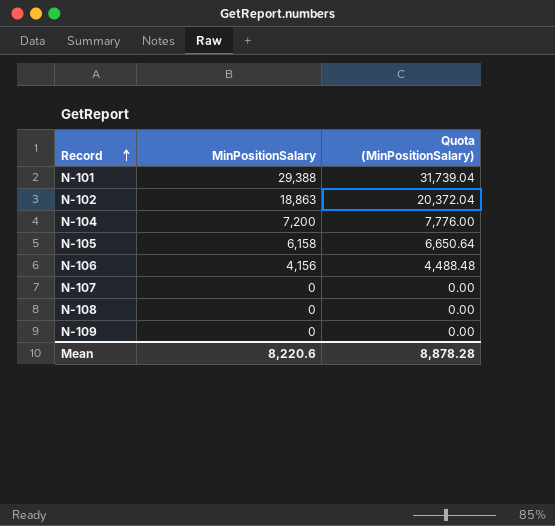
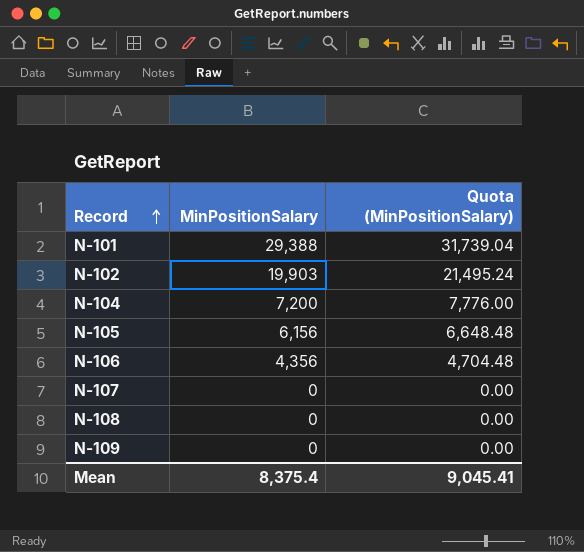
N-102 | MinPositionSalary: 18,863 -> 19,903
N-102 | Quota (MinPositionSalary): 20,372.04 -> 21,495.24
N-105 | MinPositionSalary: 6,158 -> 6,156
N-105 | Quota (MinPositionSalary): 6,650.64 -> 6,648.48
N-106 | MinPositionSalary: 4,156 -> 4,356
N-106 | Quota (MinPositionSalary): 4,488.48 -> 4,704.48
Mean | MinPositionSalary: 8,220.6 -> 8,375.4
Mean | Quota (MinPositionSalary): 8,878.28 -> 9,045.41

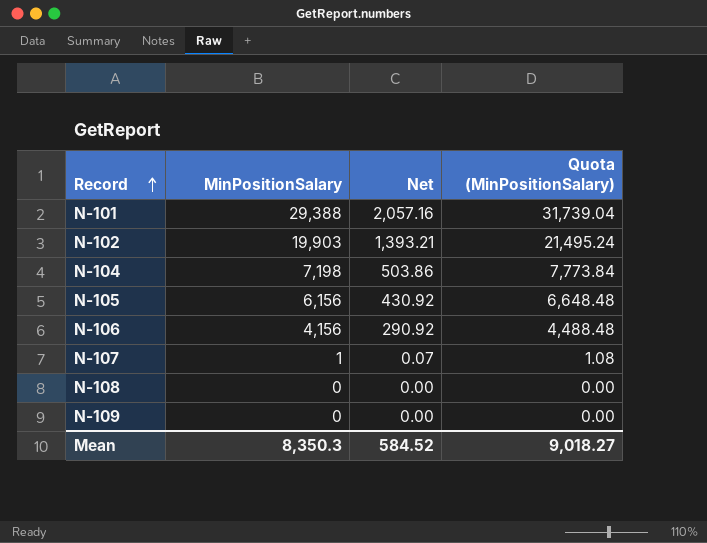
column Net | formula: none -> [MinPositionSalary] * 0.07
N-104 | MinPositionSalary: 7,200 -> 7,198
N-104 | Quota (MinPositionSalary): 7,776.00 -> 7,773.84
N-106 | MinPositionSalary: 4,356 -> 4,156
N-106 | Quota (MinPositionSalary): 4,704.48 -> 4,488.48
N-107 | MinPositionSalary: 0 -> 1
N-107 | Quota (MinPositionSalary): 0.00 -> 1.08
Mean | MinPositionSalary: 8,375.4 -> 8,350.3
Mean | Quota (MinPositionSalary): 9,045.41 -> 9,018.27

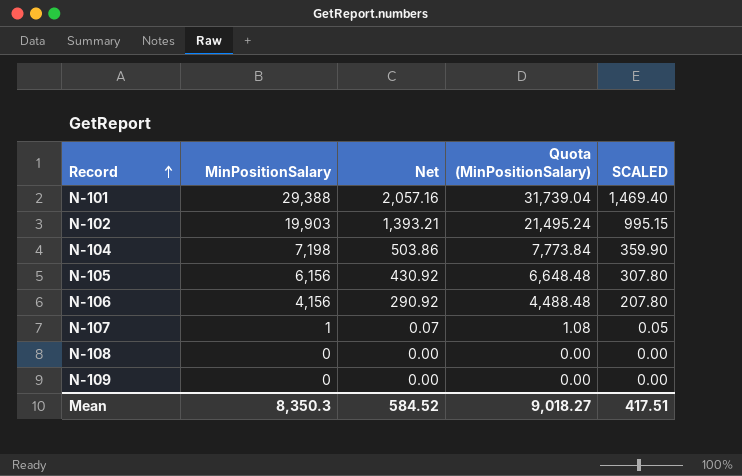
column SCALED | formula: none -> [MinPositionSalary] * 0.05

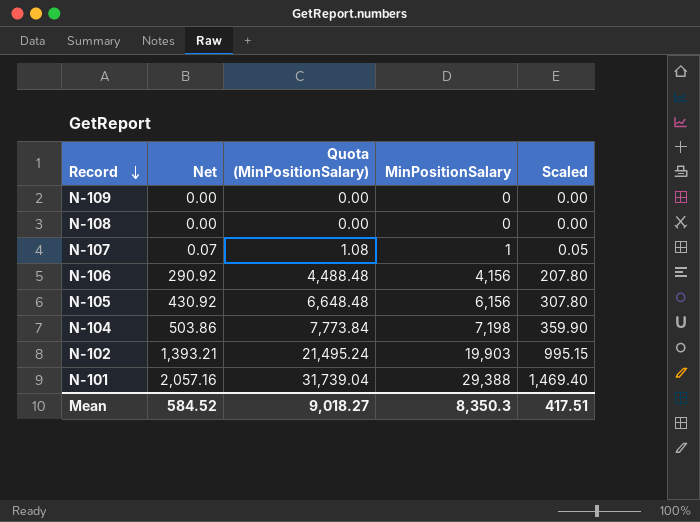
row order: Record ascending -> Record descending
column MinPositionSalary | position: 2 -> 4
column name: SCALED -> Scaled

